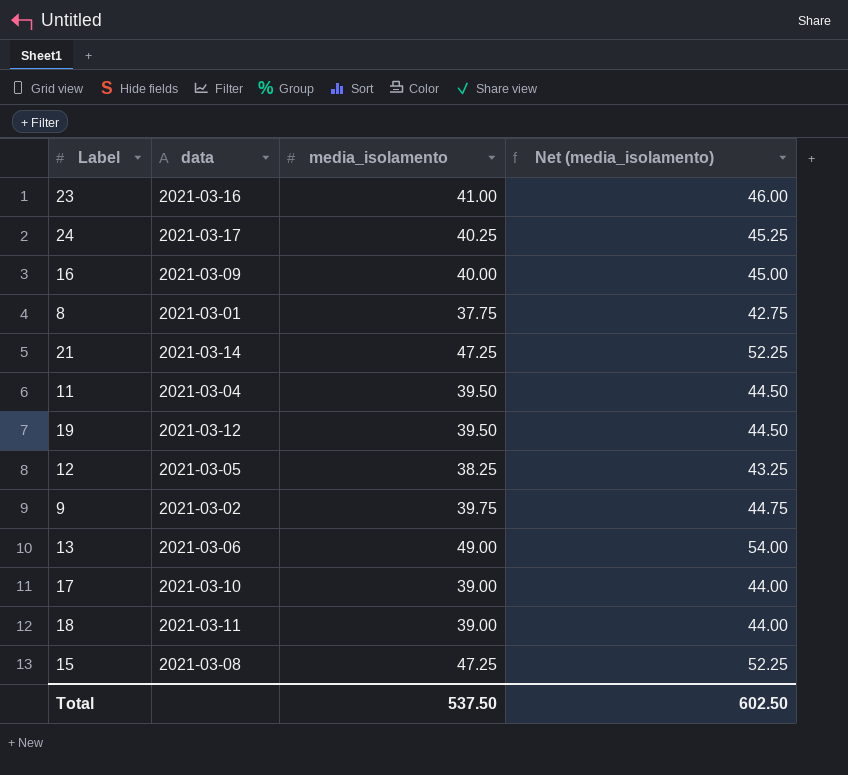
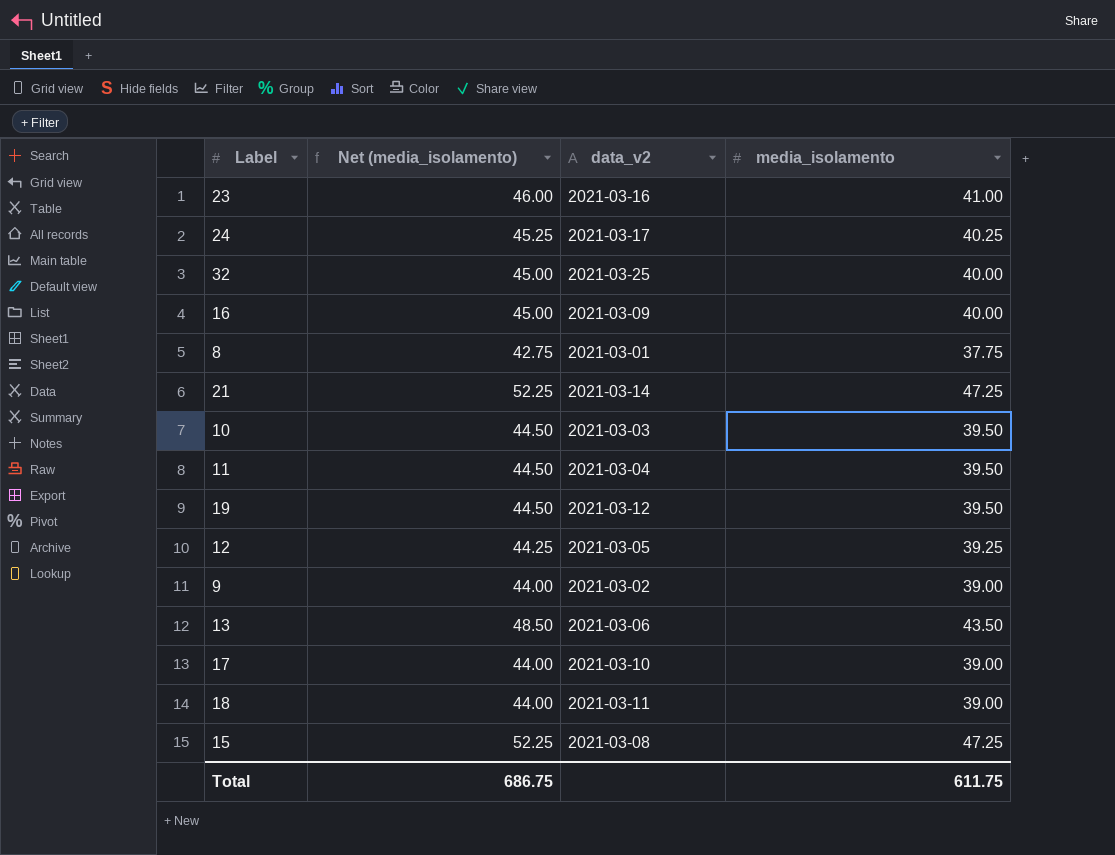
column Net (media_isolamento) | position: 4 -> 2
column name: data -> data_v2
row 32: none -> 45.00 | 2021-03-25 | 40.00
row 10: none -> 44.50 | 2021-03-03 | 39.50
12 | Net (media_isolamento): 43.25 -> 44.25
12 | media_isolamento: 38.25 -> 39.25
9 | Net (media_isolamento): 44.75 -> 44.00
9 | media_isolamento: 39.75 -> 39.00
13 | Net (media_isolamento): 54.00 -> 48.50
13 | media_isolamento: 49.00 -> 43.50
Total | Net (media_isolamento): 602.50 -> 686.75
Total | media_isolamento: 537.50 -> 611.75

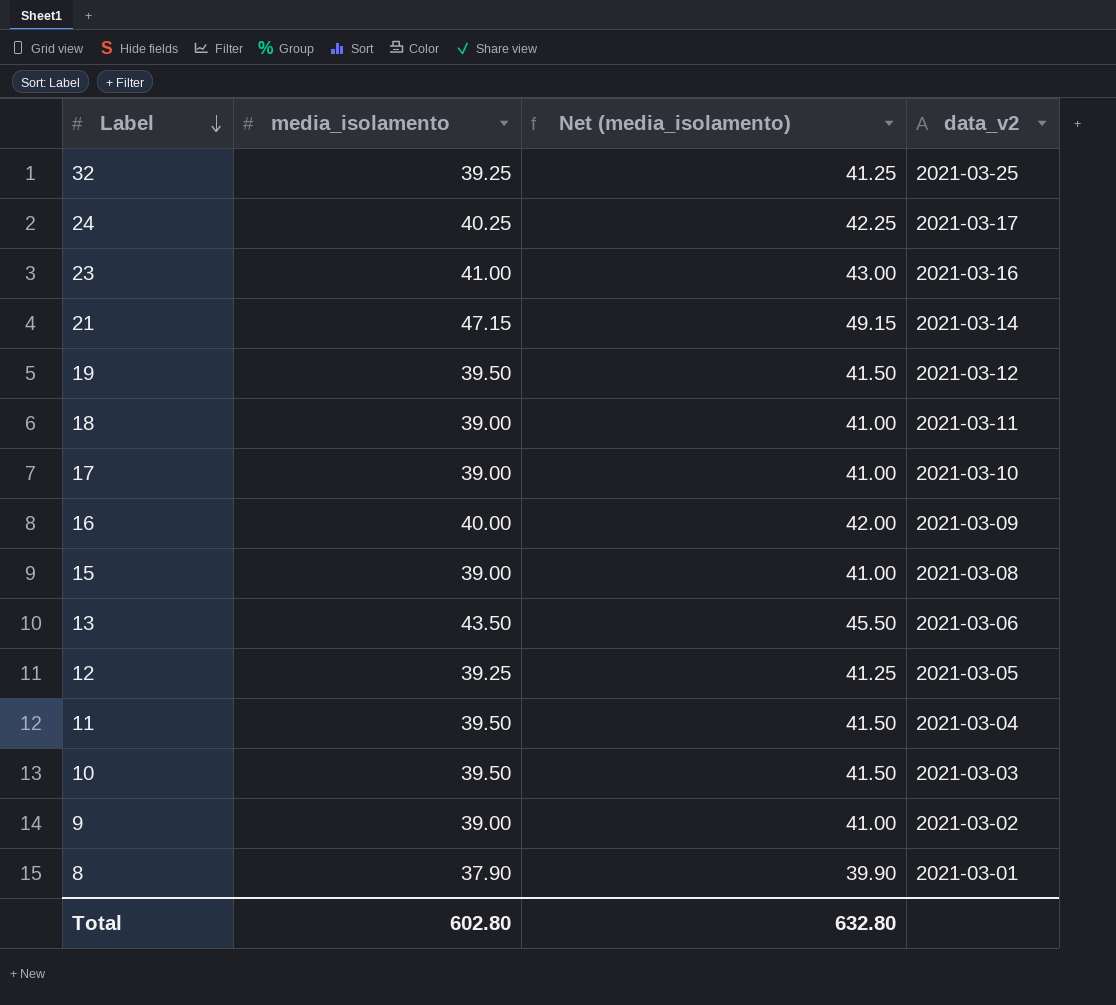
row order: none -> Label descending
column media_isolamento | position: 4 -> 2
column Net (media_isolamento) | formula: [media_isolamento] + 5 -> [media_isolamento] + 2
32 | media_isolamento: 40.00 -> 39.25
21 | media_isolamento: 47.25 -> 47.15
15 | media_isolamento: 47.25 -> 39.00
8 | media_isolamento: 37.75 -> 37.90
Total | media_isolamento: 611.75 -> 602.80
Total | Net (media_isolamento): 686.75 -> 632.80

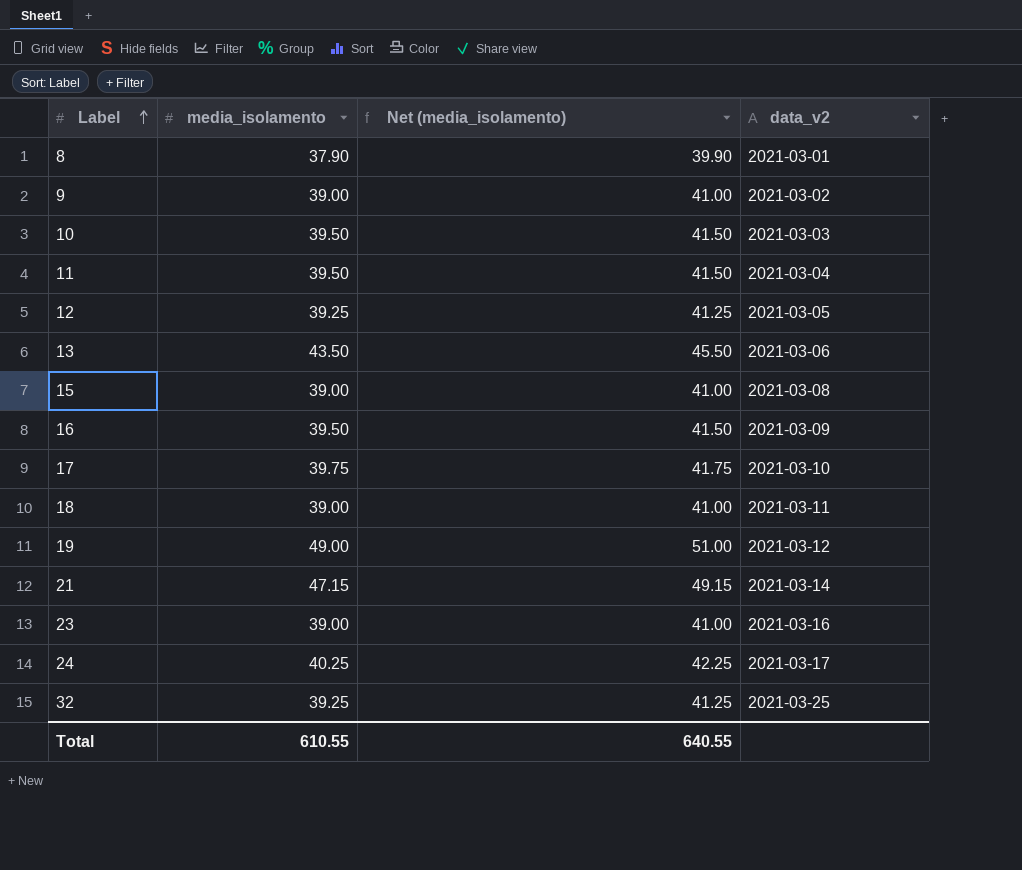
row order: Label descending -> Label ascending
16 | media_isolamento: 40.00 -> 39.50
16 | Net (media_isolamento): 42.00 -> 41.50
17 | media_isolamento: 39.00 -> 39.75
17 | Net (media_isolamento): 41.00 -> 41.75
19 | media_isolamento: 39.50 -> 49.00
19 | Net (media_isolamento): 41.50 -> 51.00
23 | media_isolamento: 41.00 -> 39.00
23 | Net (media_isolamento): 43.00 -> 41.00
Total | media_isolamento: 602.80 -> 610.55
Total | Net (media_isolamento): 632.80 -> 640.55

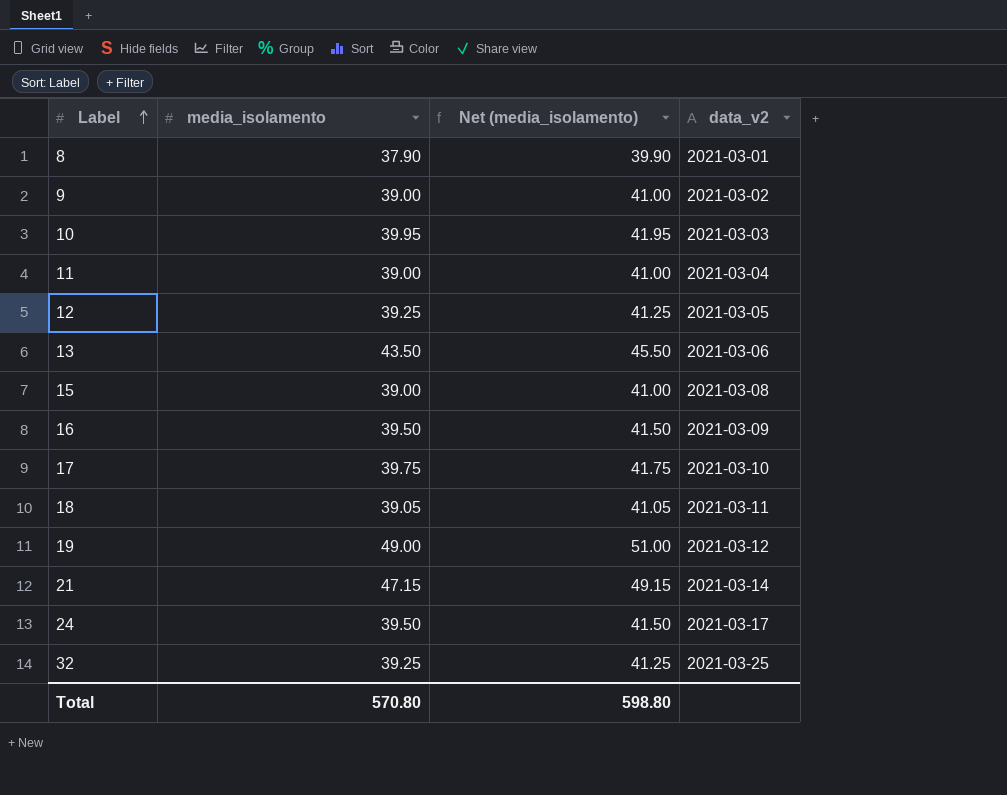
row 23: 39.00 | 41.00 | 2021-03-16 -> none
10 | media_isolamento: 39.50 -> 39.95
10 | Net (media_isolamento): 41.50 -> 41.95
11 | media_isolamento: 39.50 -> 39.00
11 | Net (media_isolamento): 41.50 -> 41.00
18 | media_isolamento: 39.00 -> 39.05
18 | Net (media_isolamento): 41.00 -> 41.05
24 | media_isolamento: 40.25 -> 39.50
24 | Net (media_isolamento): 42.25 -> 41.50
Total | media_isolamento: 610.55 -> 570.80
Total | Net (media_isolamento): 640.55 -> 598.80

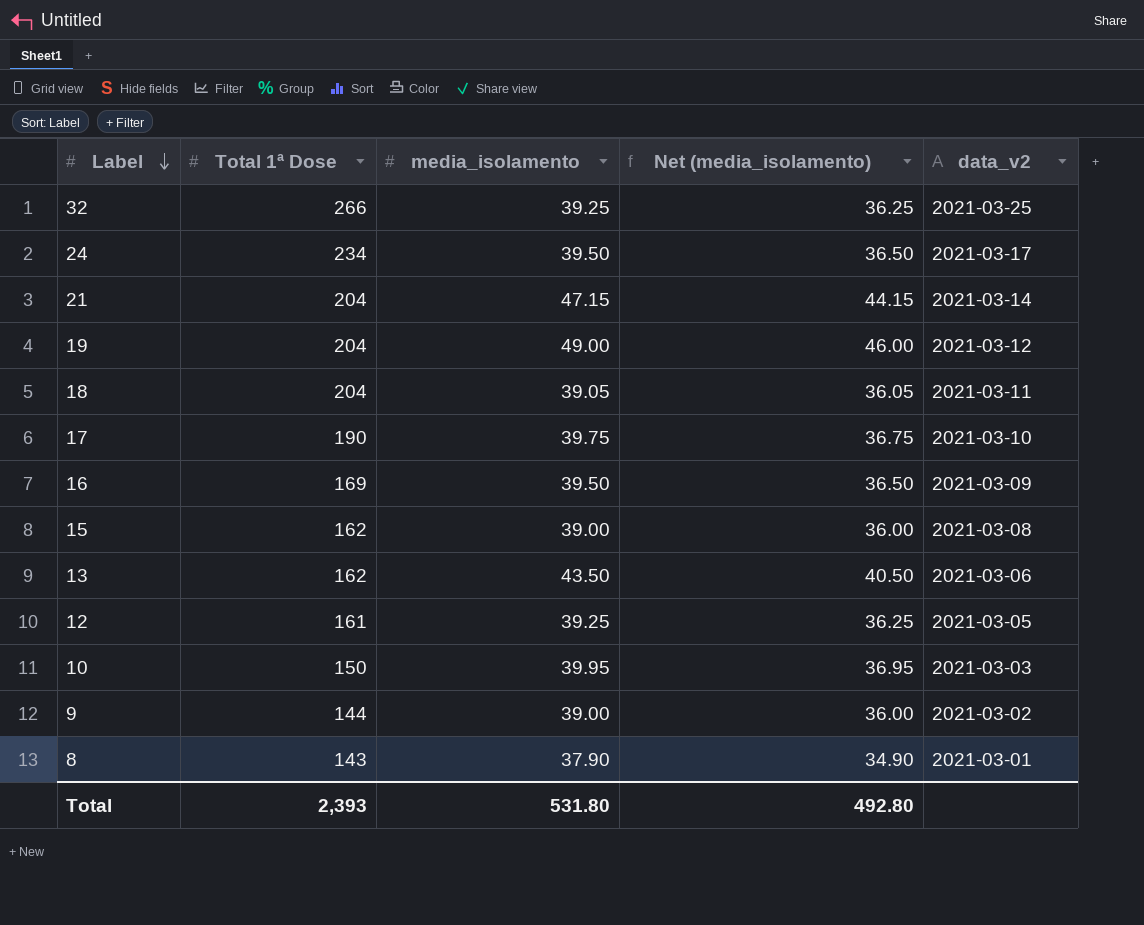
row order: Label ascending -> Label descending
column Total 1ª Dose | position: none -> 2
column Net (media_isolamento) | formula: [media_isolamento] + 2 -> [media_isolamento] - 3
row 11: 39.00 | 41.00 | 2021-03-04 -> none
Total | media_isolamento: 570.80 -> 531.80
Total | Net (media_isolamento): 598.80 -> 492.80

